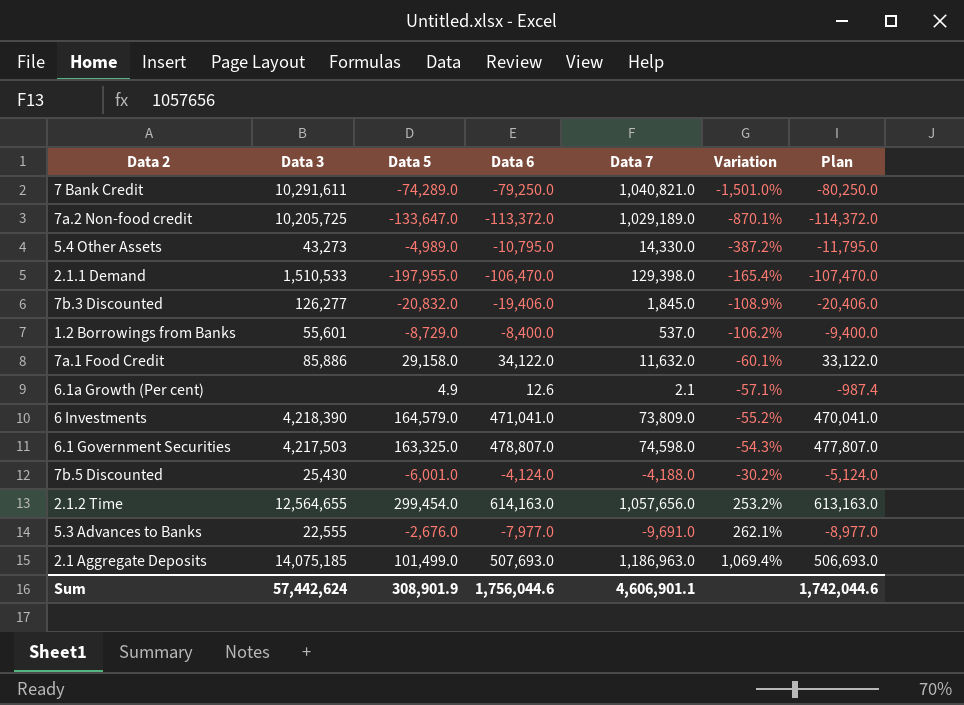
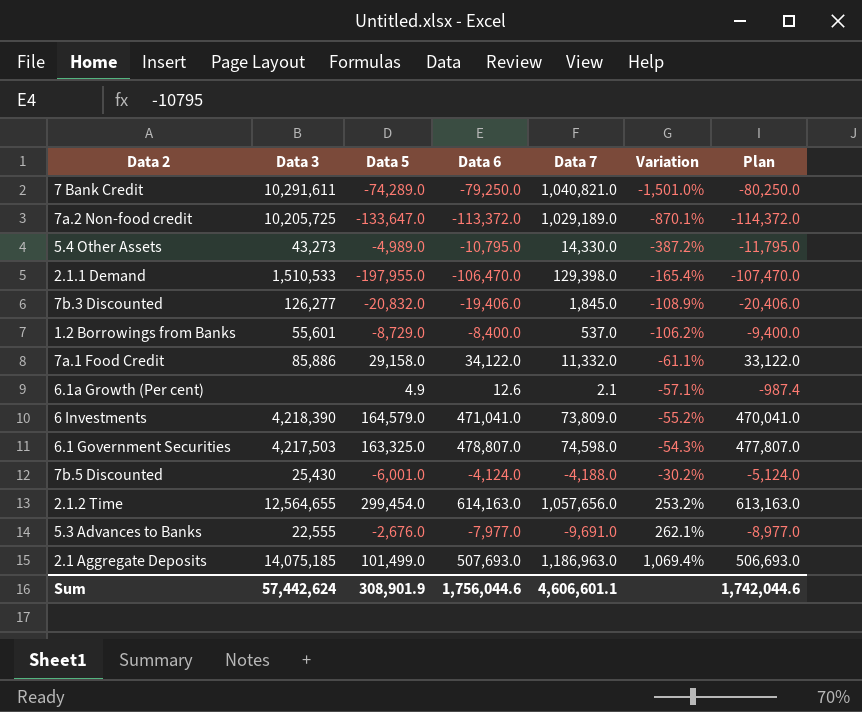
7a.1 Food Credit | Data 7: 11,632.0 -> 11,332.0
7a.1 Food Credit | Variation: -60.1% -> -61.1%
Sum | Data 7: 4,606,901.1 -> 4,606,601.1

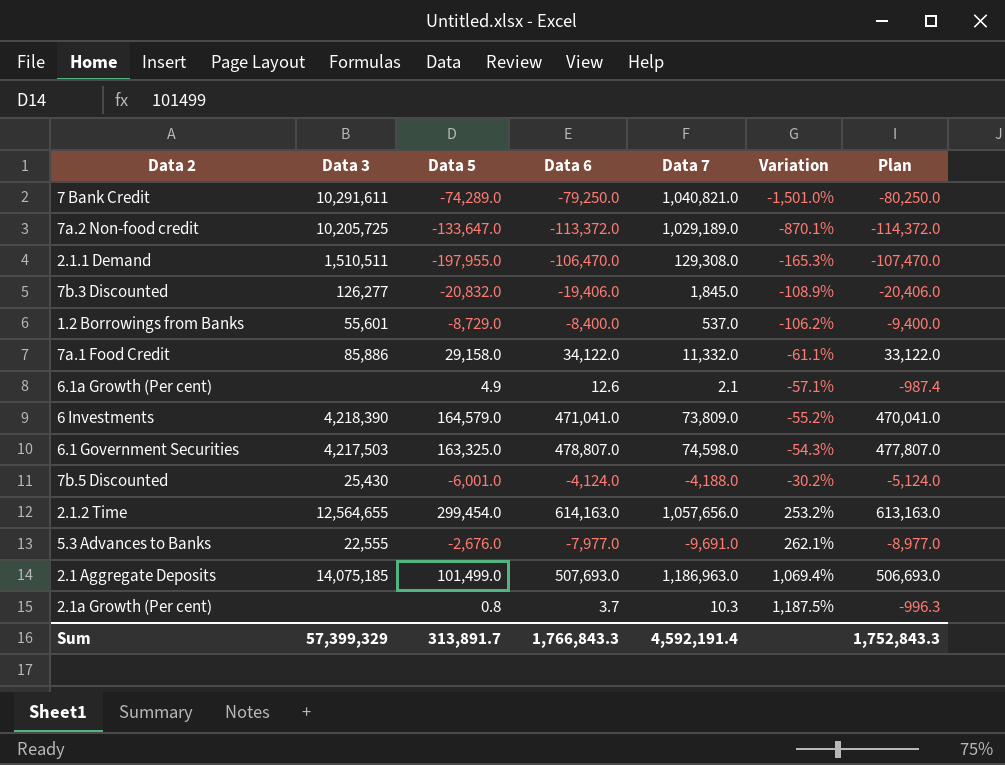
row 5.4 Other Assets: 43,273 | -4,989.0 | -10,795.0 | 14,330.0 | -387.2% | -11,795.0 -> none
2.1.1 Demand | Data 3: 1,510,533 -> 1,510,511
2.1.1 Demand | Data 7: 129,398.0 -> 129,308.0
2.1.1 Demand | Variation: -165.4% -> -165.3%
row 2.1a Growth (Per cent): none -> none | 0.8 | 3.7 | 10.3 | 1,187.5% | -996.3
Sum | Data 3: 57,442,624 -> 57,399,329
Sum | Data 5: 308,901.9 -> 313,891.7
Sum | Data 6: 1,756,044.6 -> 1,766,843.3
Sum | Data 7: 4,606,601.1 -> 4,592,191.4
Sum | Plan: 1,742,044.6 -> 1,752,843.3

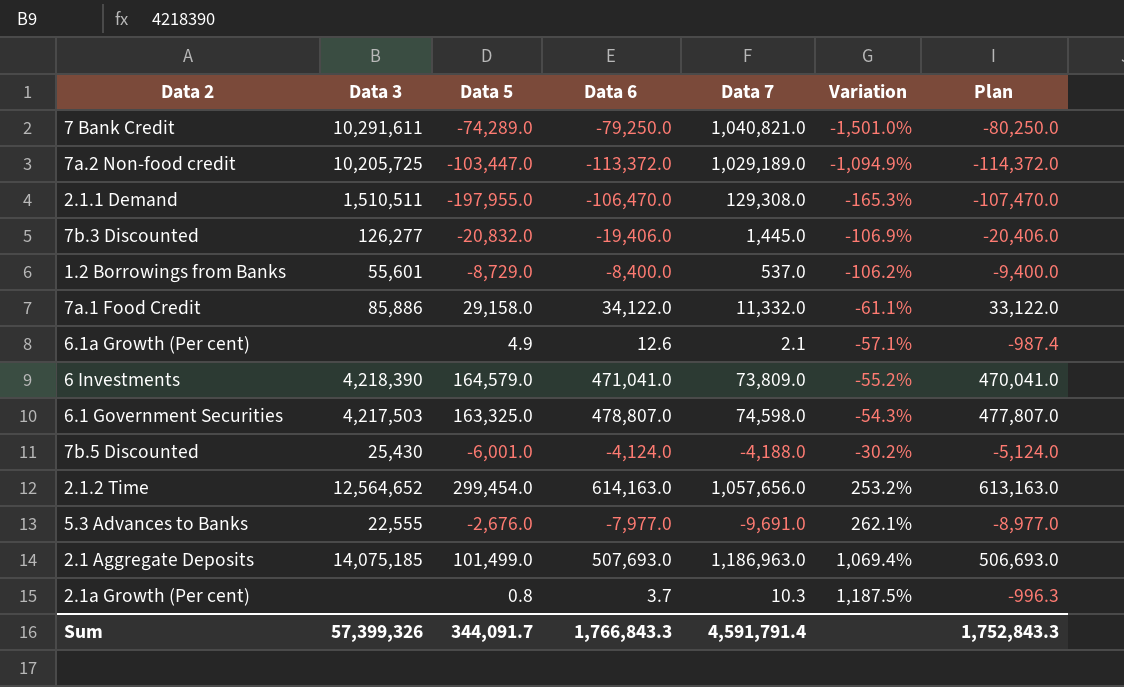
7a.2 Non-food credit | Data 5: -133,647.0 -> -103,447.0
7a.2 Non-food credit | Variation: -870.1% -> -1,094.9%
7b.3 Discounted | Data 7: 1,845.0 -> 1,445.0
7b.3 Discounted | Variation: -108.9% -> -106.9%
2.1.2 Time | Data 3: 12,564,655 -> 12,564,652
Sum | Data 3: 57,399,329 -> 57,399,326
Sum | Data 5: 313,891.7 -> 344,091.7
Sum | Data 7: 4,592,191.4 -> 4,591,791.4

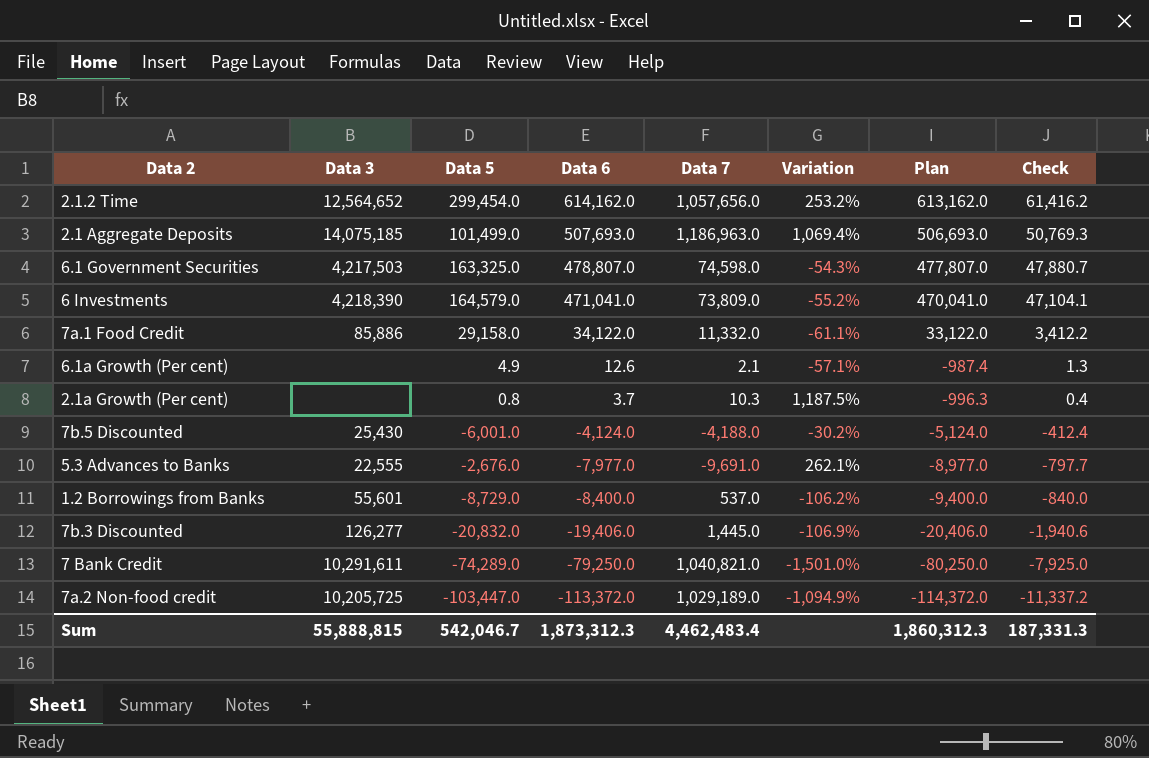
row order: Variation ascending -> Data 6 descending
column Check | formula: none -> [Data 6] * 0.1
row 2.1.1 Demand: 1,510,511 | -197,955.0 | -106,470.0 | 129,308.0 | -165.3% | -107,470.0 -> none
2.1.2 Time | Data 6: 614,163.0 -> 614,162.0
2.1.2 Time | Plan: 613,163.0 -> 613,162.0
Sum | Data 3: 57,399,326 -> 55,888,815
Sum | Data 5: 344,091.7 -> 542,046.7
Sum | Data 6: 1,766,843.3 -> 1,873,312.3
Sum | Data 7: 4,591,791.4 -> 4,462,483.4
Sum | Plan: 1,752,843.3 -> 1,860,312.3

